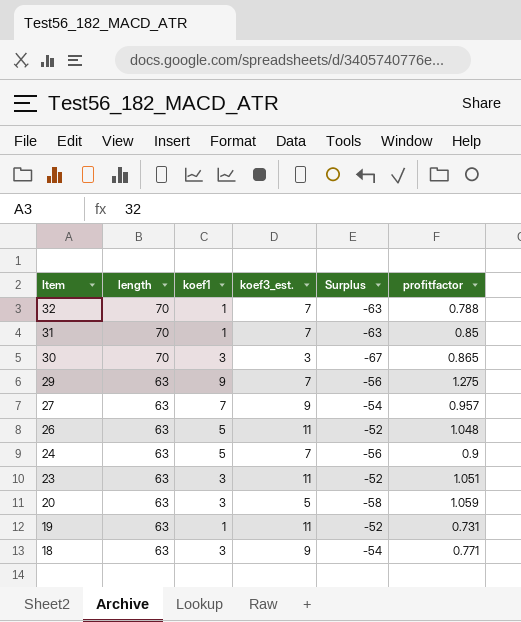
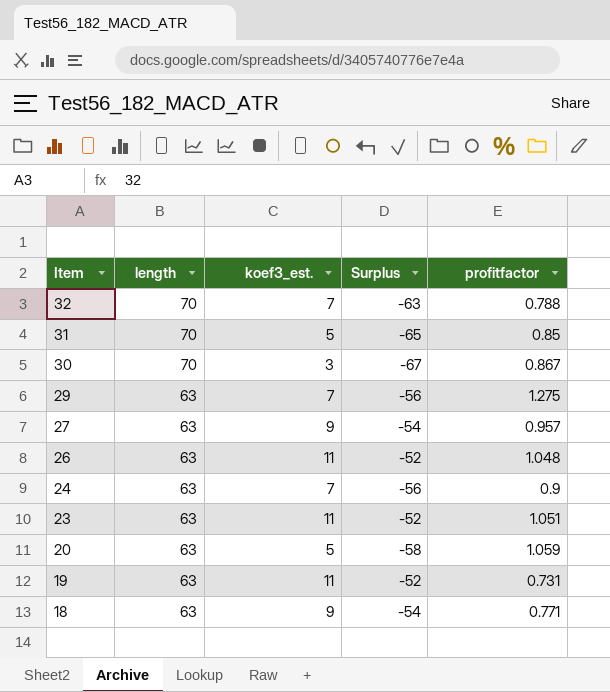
column koef1 | position: 3 -> none
31 | koef3_est.: 7 -> 5
31 | Surplus: -63 -> -65
30 | profitfactor: 0.865 -> 0.867

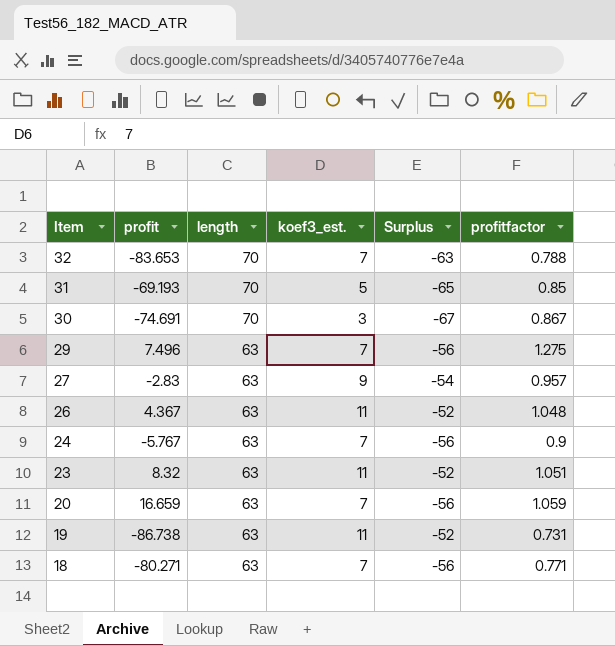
column profit | position: none -> 2
20 | koef3_est.: 5 -> 7
20 | Surplus: -58 -> -56
18 | koef3_est.: 9 -> 7
18 | Surplus: -54 -> -56

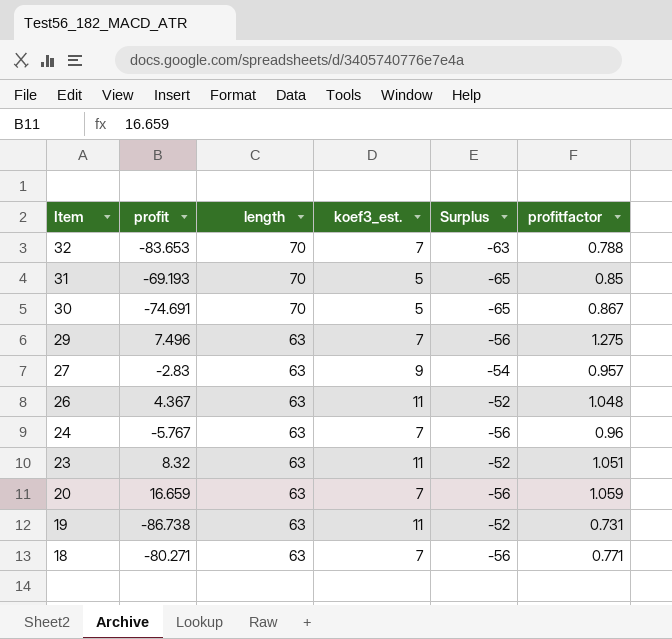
30 | koef3_est.: 3 -> 5
30 | Surplus: -67 -> -65
24 | profitfactor: 0.9 -> 0.96

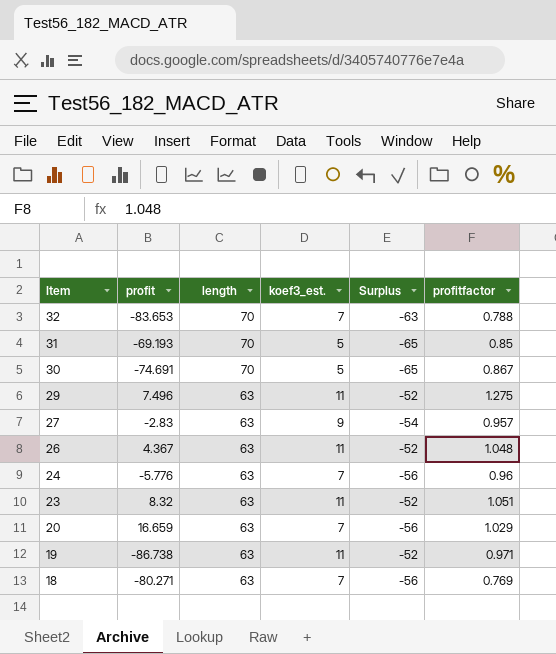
29 | koef3_est.: 7 -> 11
29 | Surplus: -56 -> -52
24 | profit: -5.767 -> -5.776
20 | profitfactor: 1.059 -> 1.029
19 | profitfactor: 0.731 -> 0.971
18 | profitfactor: 0.771 -> 0.769

